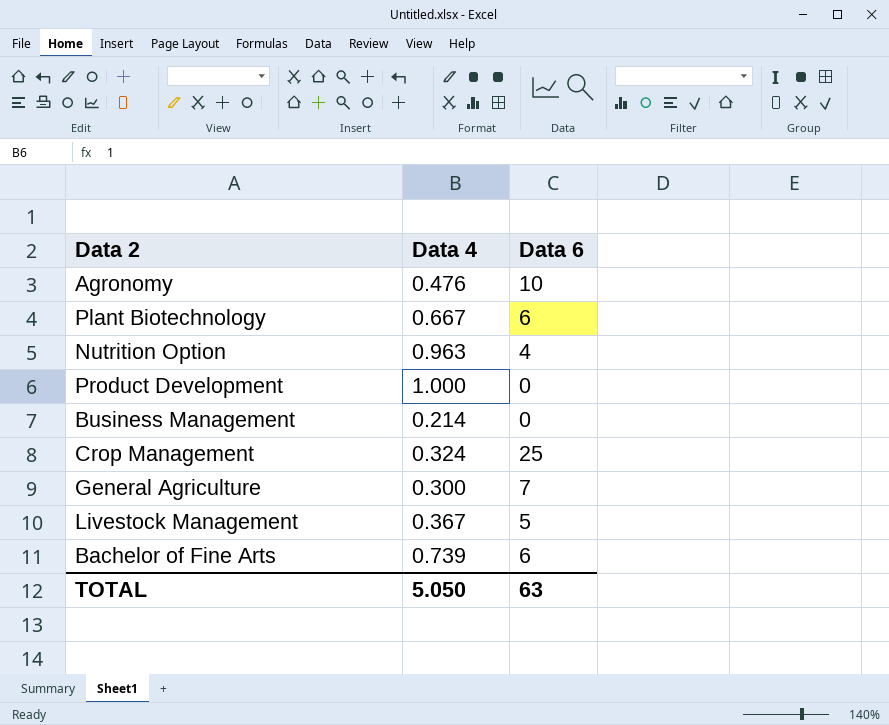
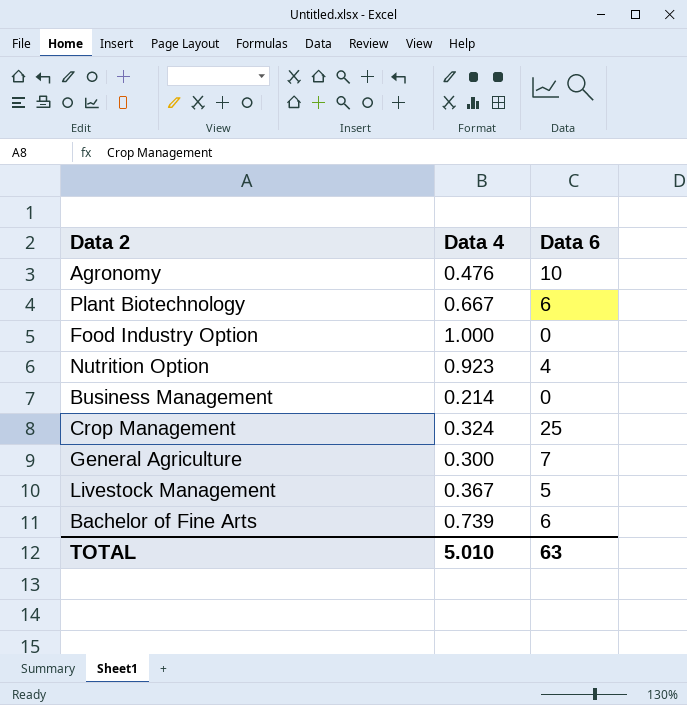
row Product Development: 1.000 | 0 -> none
row Food Industry Option: none -> 1.000 | 0
Nutrition Option | Data 4: 0.963 -> 0.923
TOTAL | Data 4: 5.050 -> 5.010

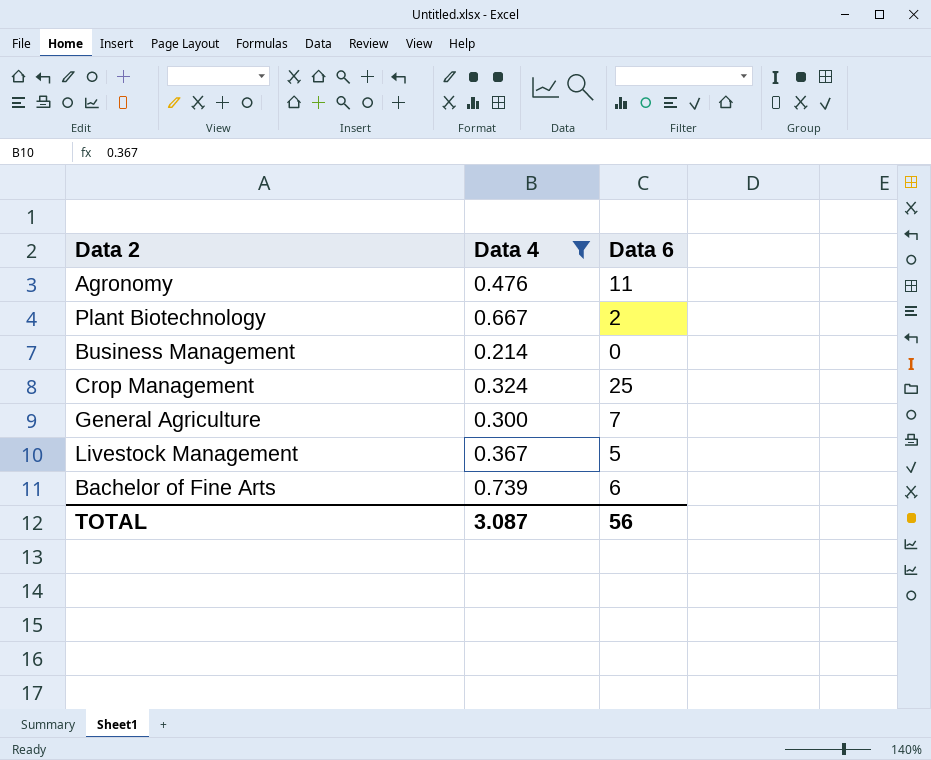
filter: none -> Data 4 <= 0.739
Agronomy | Data 6: 10 -> 11
Plant Biotechnology | Data 6: 6 -> 2
TOTAL | Data 4: 5.010 -> 3.087
TOTAL | Data 6: 63 -> 56

